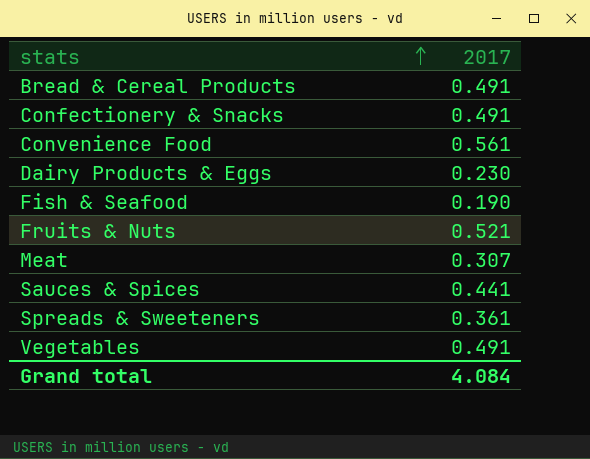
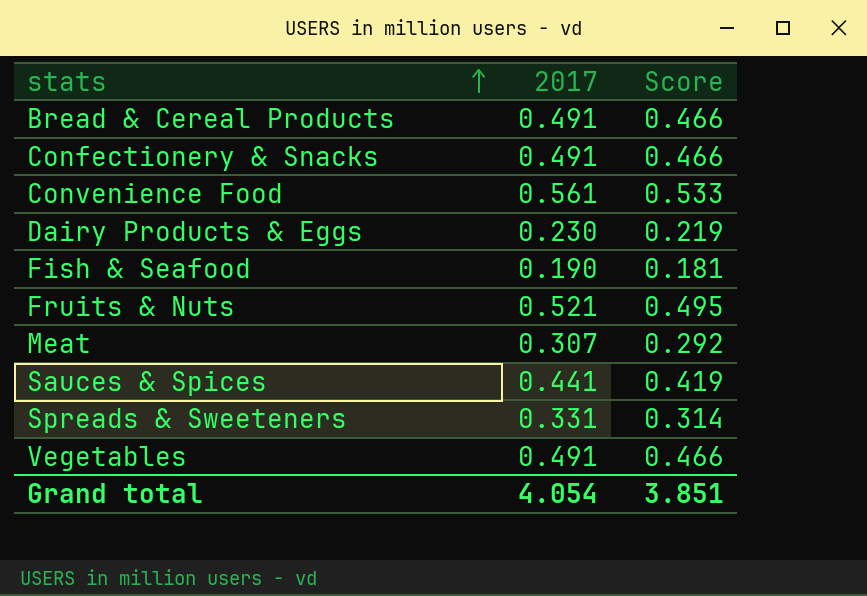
column Score | formula: none -> [2017] * 0.95
Spreads & Sweeteners | 2017: 0.361 -> 0.331
Grand total | 2017: 4.084 -> 4.054

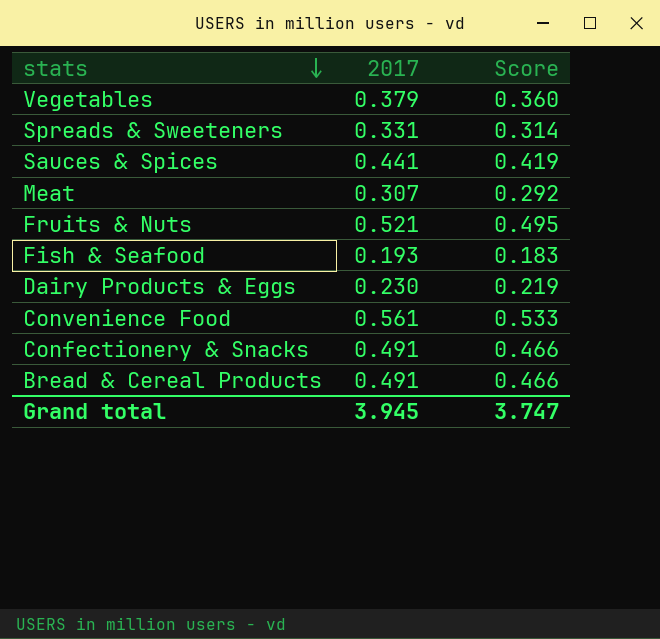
row order: stats ascending -> stats descending
Vegetables | 2017: 0.491 -> 0.379
Vegetables | Score: 0.466 -> 0.360
Fish & Seafood | 2017: 0.190 -> 0.193
Fish & Seafood | Score: 0.181 -> 0.183
Grand total | 2017: 4.054 -> 3.945
Grand total | Score: 3.851 -> 3.747

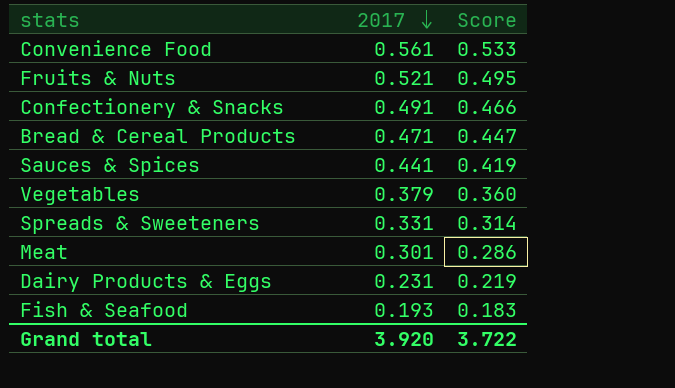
row order: stats descending -> 2017 descending
Bread & Cereal Products | 2017: 0.491 -> 0.471
Bread & Cereal Products | Score: 0.466 -> 0.447
Meat | 2017: 0.307 -> 0.301
Meat | Score: 0.292 -> 0.286
Dairy Products & Eggs | 2017: 0.230 -> 0.231
Grand total | 2017: 3.945 -> 3.920
Grand total | Score: 3.747 -> 3.722

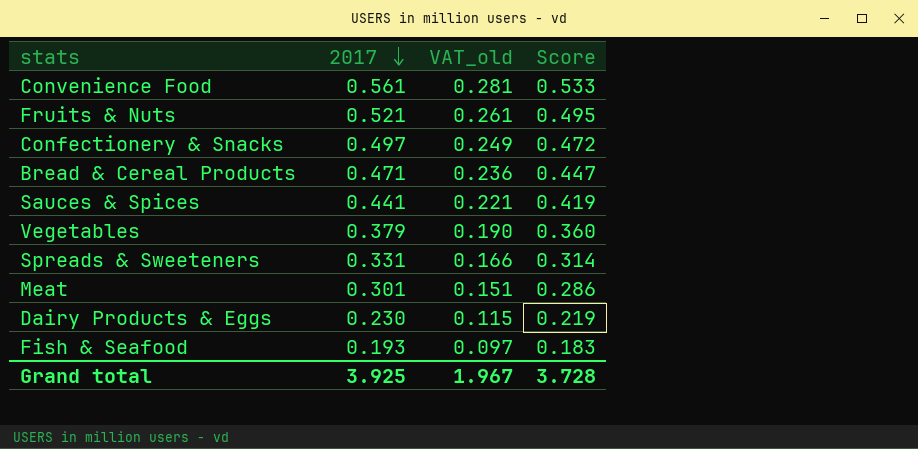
column VAT_old | formula: none -> [2017] * 0.5
Confectionery & Snacks | 2017: 0.491 -> 0.497
Confectionery & Snacks | Score: 0.466 -> 0.472
Dairy Products & Eggs | 2017: 0.231 -> 0.230
Grand total | 2017: 3.920 -> 3.925
Grand total | Score: 3.722 -> 3.728

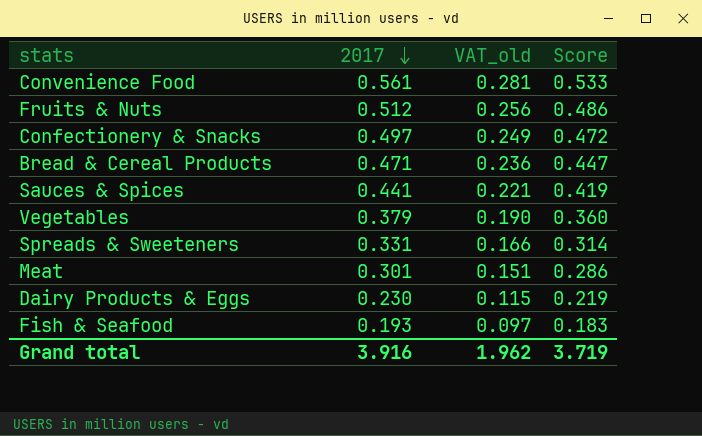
Fruits & Nuts | 2017: 0.521 -> 0.512
Fruits & Nuts | VAT_old: 0.261 -> 0.256
Fruits & Nuts | Score: 0.495 -> 0.486
Grand total | 2017: 3.925 -> 3.916
Grand total | VAT_old: 1.967 -> 1.962
Grand total | Score: 3.728 -> 3.719

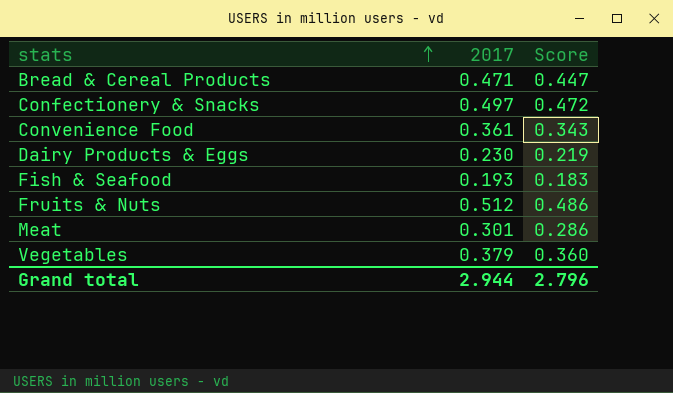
row order: 2017 descending -> stats ascending
column VAT_old | formula: [2017] * 0.5 -> none
row Sauces & Spices: 0.441 | 0.221 | 0.419 -> none
row Spreads & Sweeteners: 0.331 | 0.166 | 0.314 -> none
Convenience Food | 2017: 0.561 -> 0.361
Convenience Food | Score: 0.533 -> 0.343
Grand total | 2017: 3.916 -> 2.944
Grand total | Score: 3.719 -> 2.796

